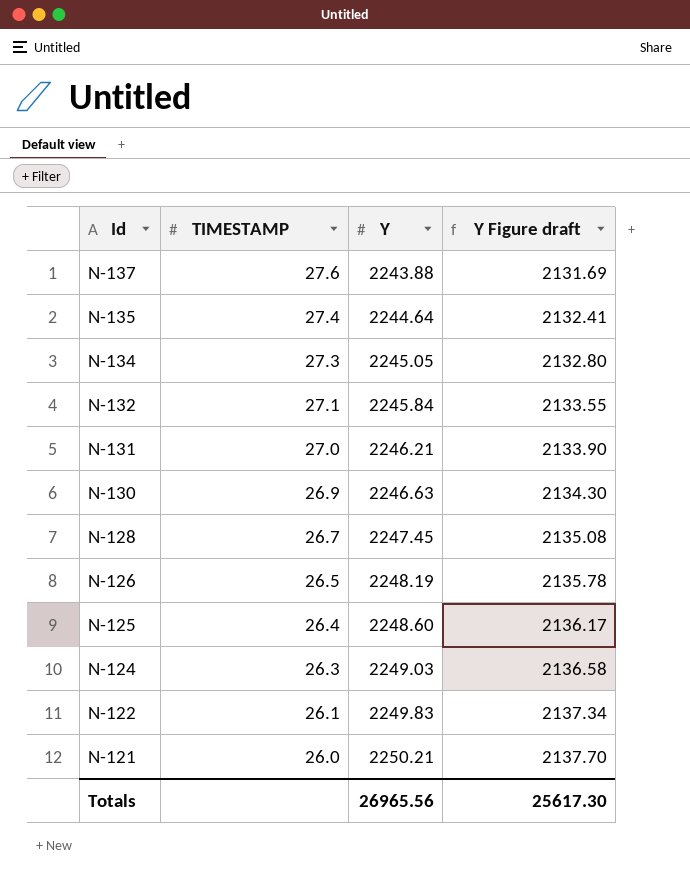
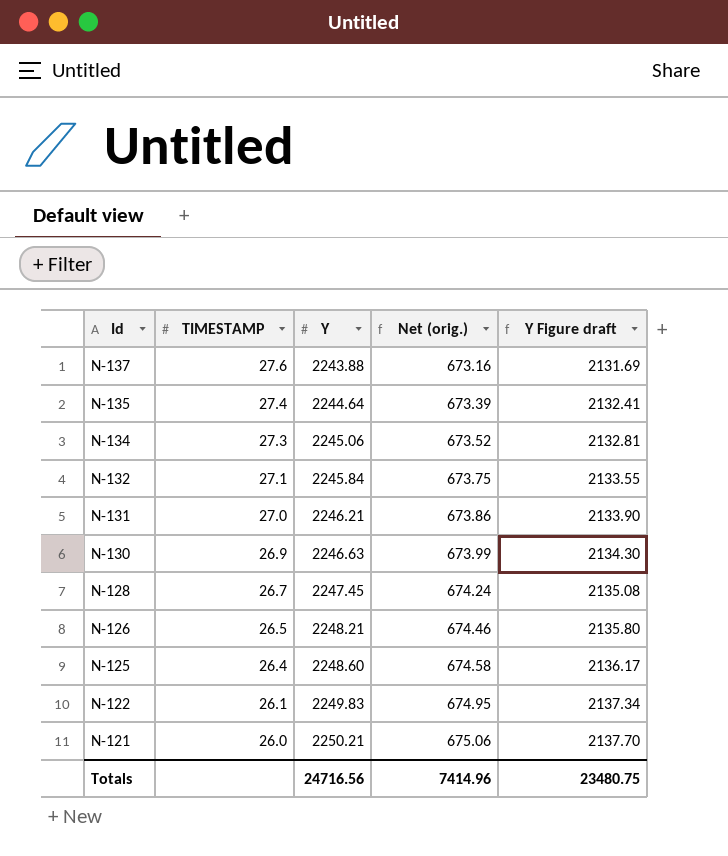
column Net (orig.) | formula: none -> [Y] * 0.3
row N-124: 26.3 | 2249.03 | 2136.58 -> none
N-134 | Y: 2245.05 -> 2245.06
N-134 | Y Figure draft: 2132.80 -> 2132.81
N-126 | Y: 2248.19 -> 2248.21
N-126 | Y Figure draft: 2135.78 -> 2135.80
Totals | Y: 26965.56 -> 24716.56
Totals | Y Figure draft: 25617.30 -> 23480.75

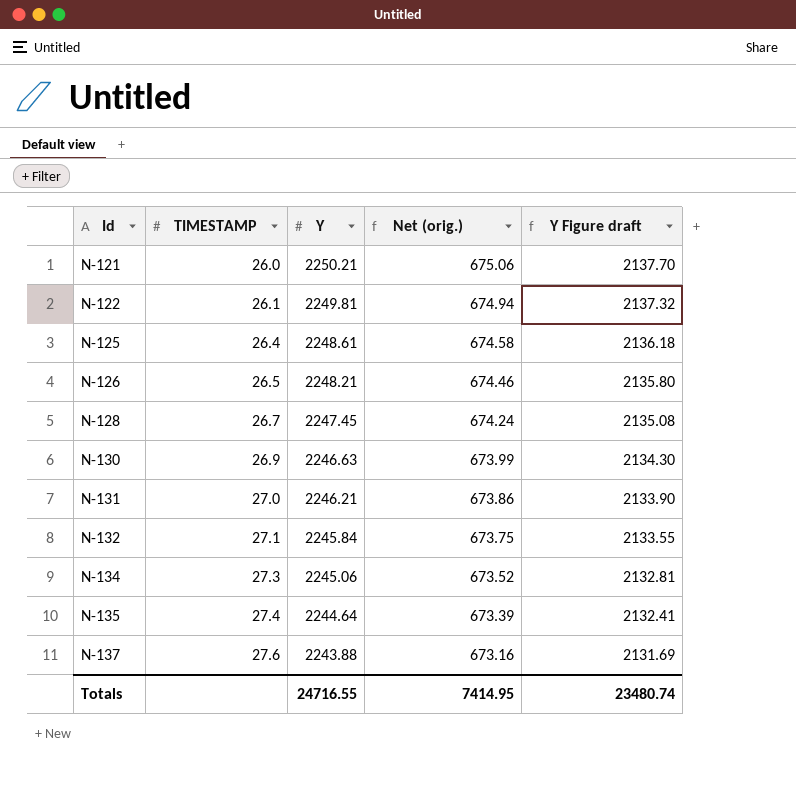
row order: Id descending -> Id ascending
N-122 | Y: 2249.83 -> 2249.81
N-122 | Net (orig.): 674.95 -> 674.94
N-122 | Y Figure draft: 2137.34 -> 2137.32
N-125 | Y: 2248.60 -> 2248.61
N-125 | Y Figure draft: 2136.17 -> 2136.18
Totals | Y: 24716.56 -> 24716.55
Totals | Net (orig.): 7414.96 -> 7414.95
Totals | Y Figure draft: 23480.75 -> 23480.74

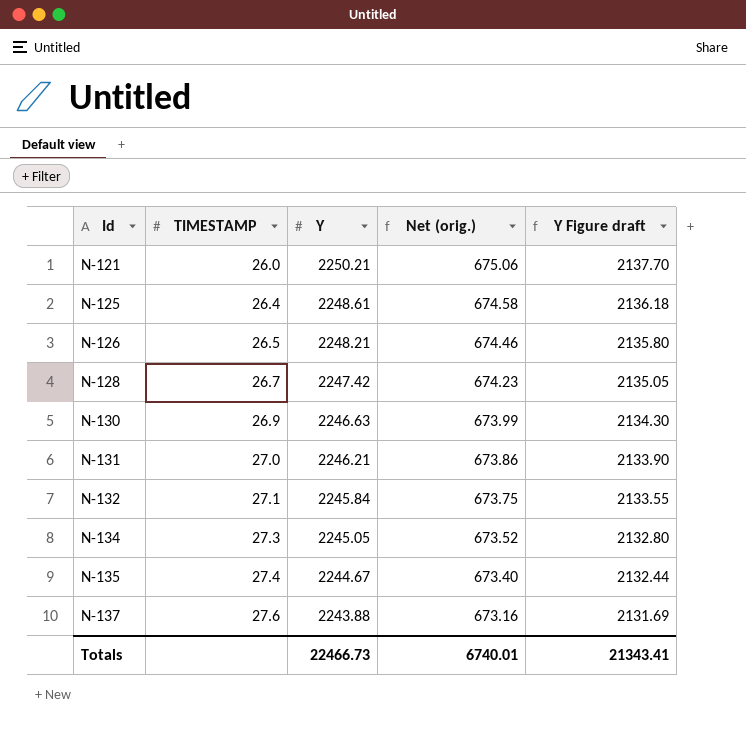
row N-122: 26.1 | 2249.81 | 674.94 | 2137.32 -> none
N-128 | Y: 2247.45 -> 2247.42
N-128 | Net (orig.): 674.24 -> 674.23
N-128 | Y Figure draft: 2135.08 -> 2135.05
N-134 | Y: 2245.06 -> 2245.05
N-134 | Y Figure draft: 2132.81 -> 2132.80
N-135 | Y: 2244.64 -> 2244.67
N-135 | Net (orig.): 673.39 -> 673.40
N-135 | Y Figure draft: 2132.41 -> 2132.44
Totals | Y: 24716.55 -> 22466.73
Totals | Net (orig.): 7414.95 -> 6740.01
Totals | Y Figure draft: 23480.74 -> 21343.41

